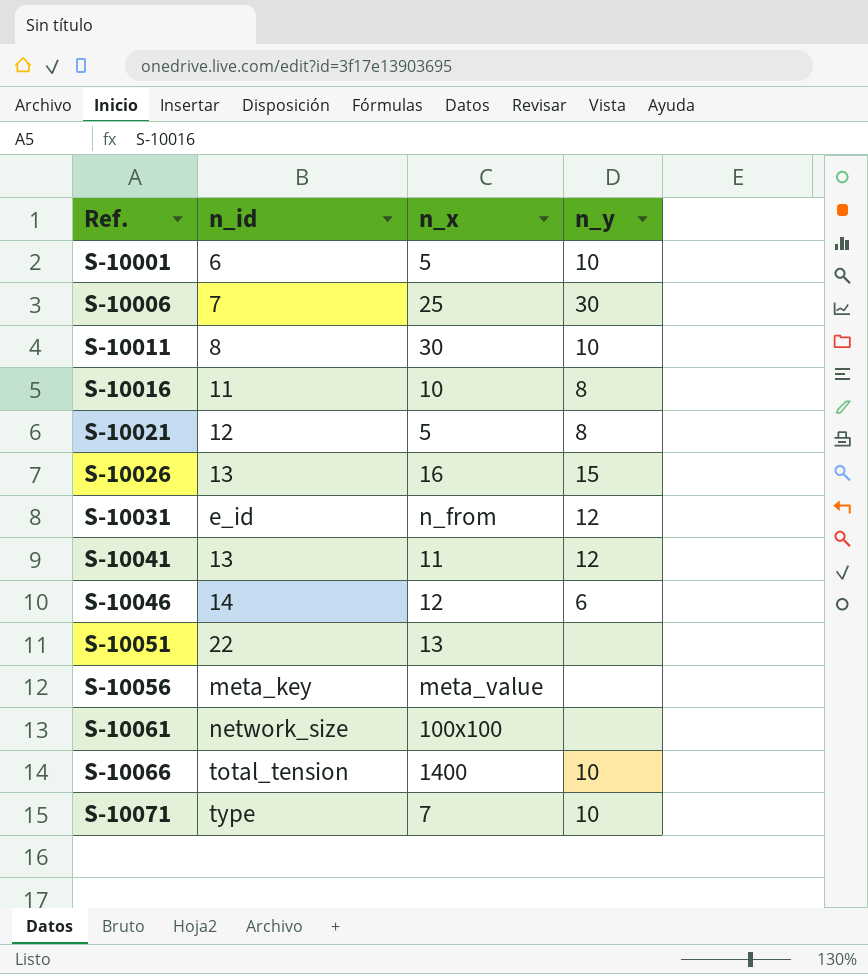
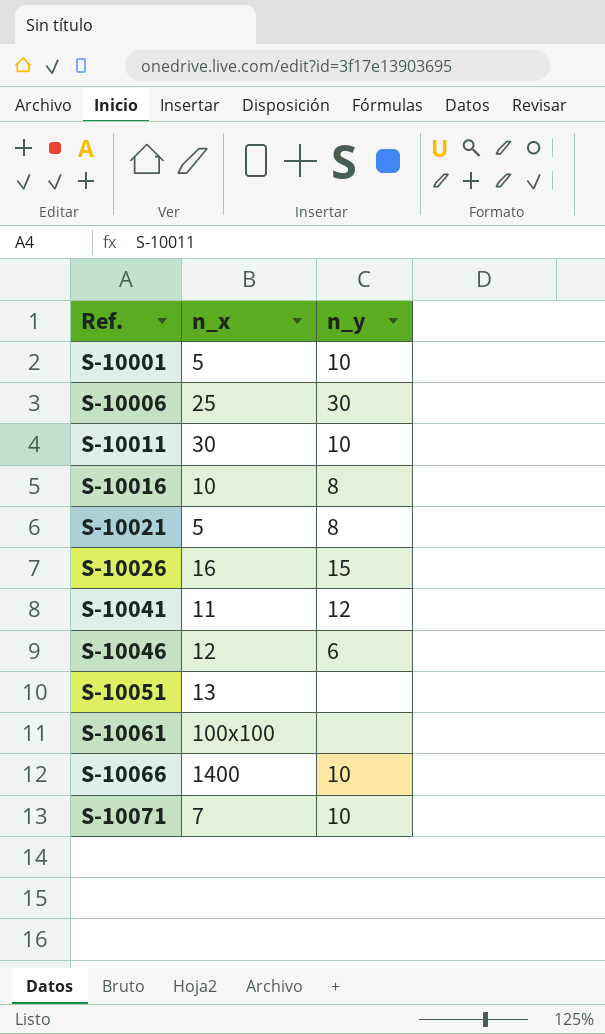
column n_id | position: 2 -> none
row S-10031: e_id | n_from | 12 -> none
row S-10056: meta_key | meta_value | none -> none

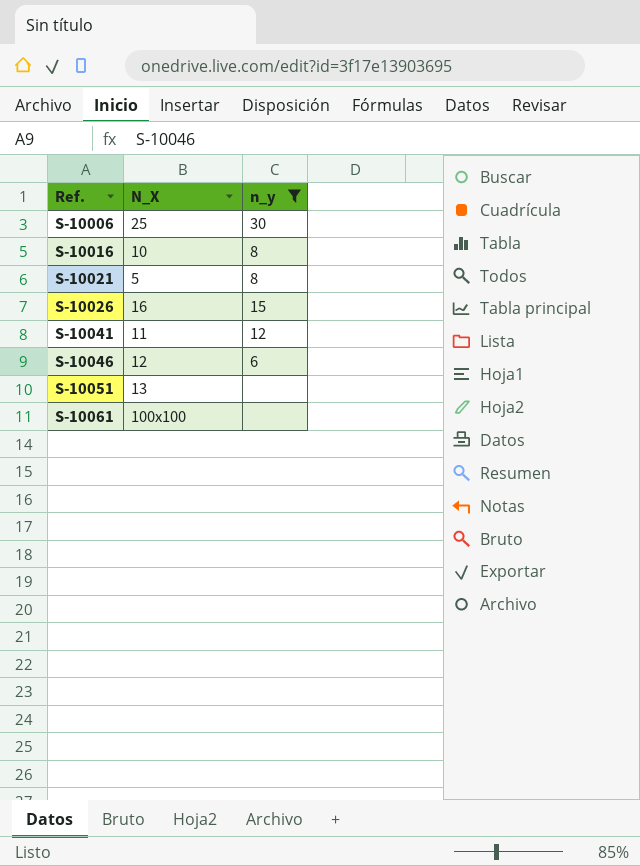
filter: none -> n_y != 10
column name: n_x -> N_X

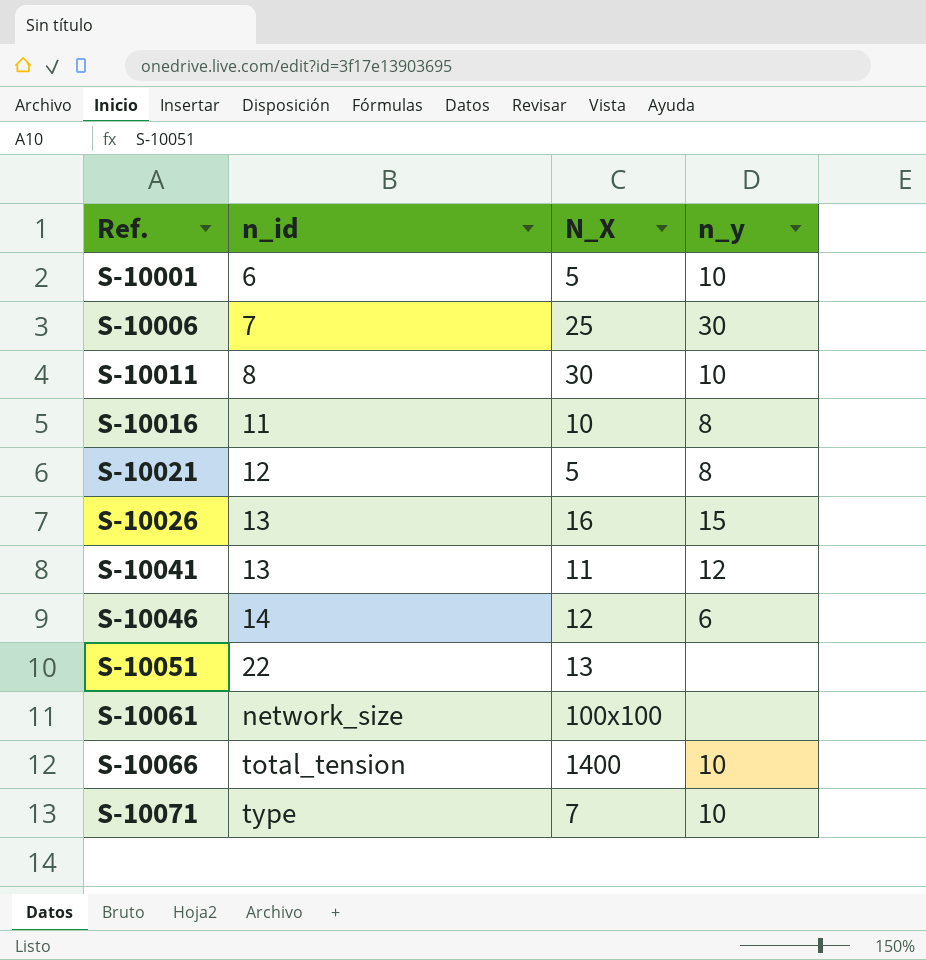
filter: n_y != 10 -> none
column n_id | position: none -> 2

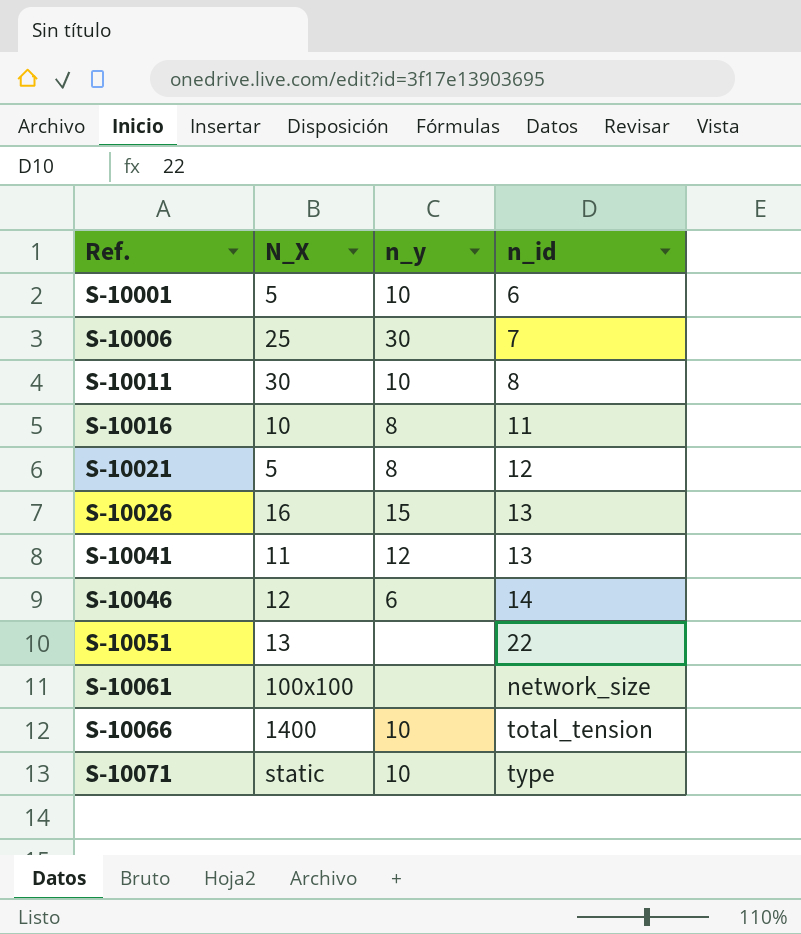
column n_id | position: 2 -> 4
S-10071 | N_X: 7 -> static

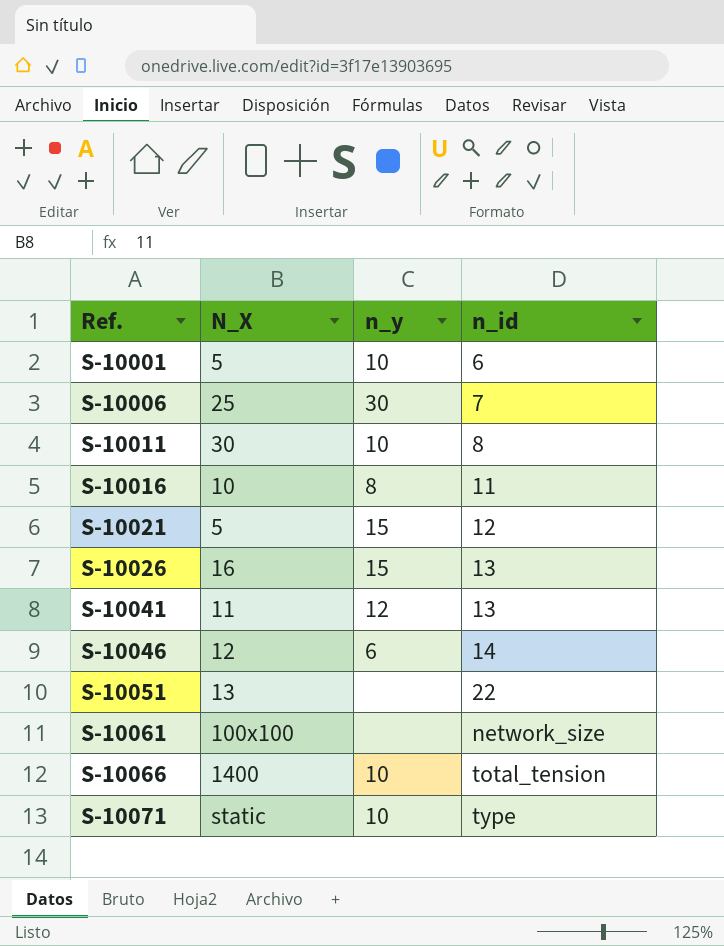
S-10021 | n_y: 8 -> 15

